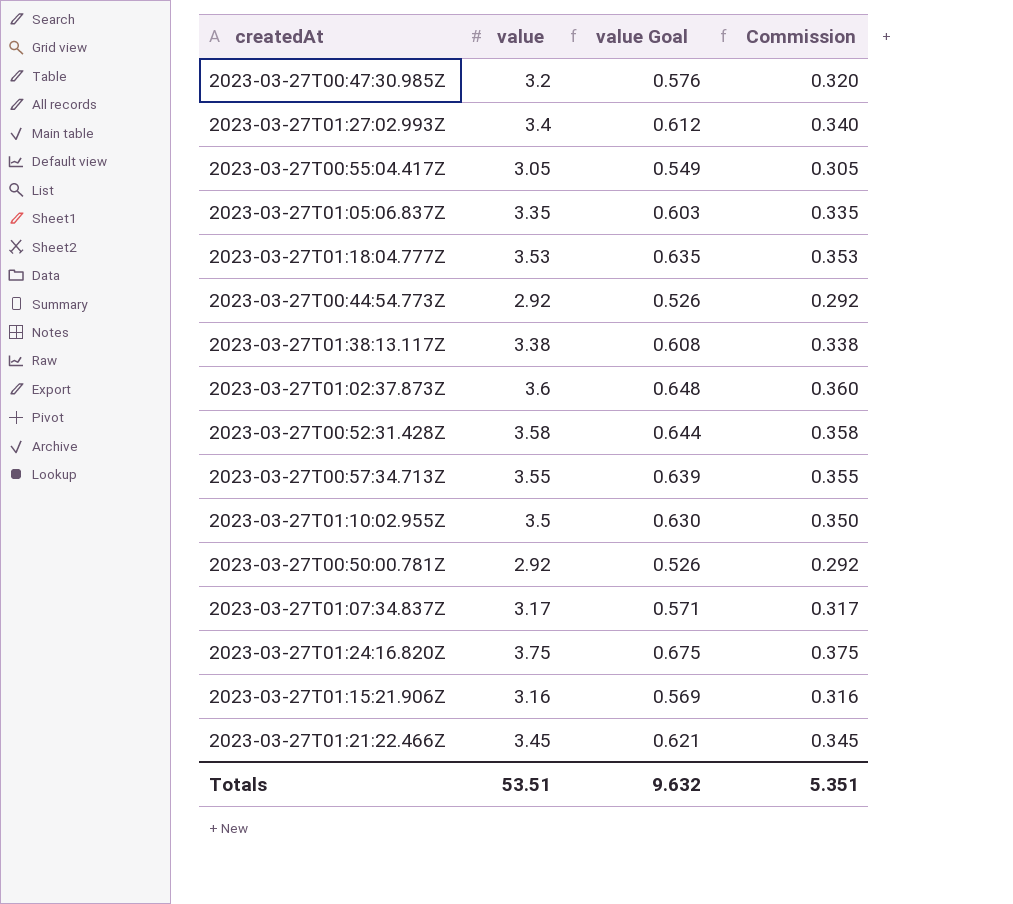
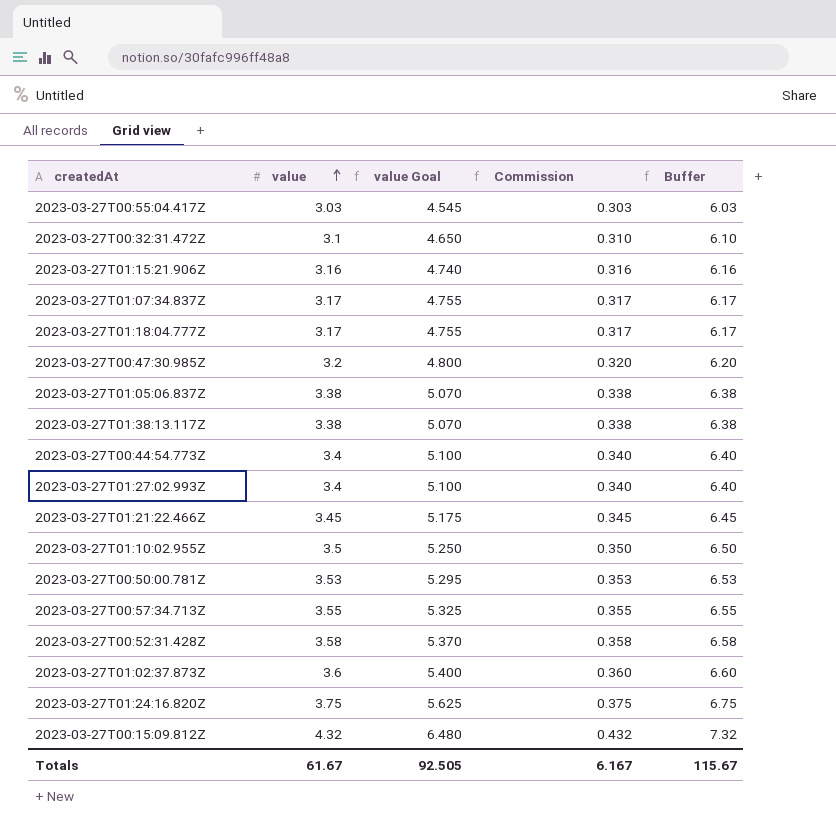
row order: none -> value ascending
column value Goal | formula: [value] * 0.18 -> [value] * 1.5
column Buffer | formula: none -> [value] + 3
2023-03-27T00:55:04.417Z | value: 3.05 -> 3.03
2023-03-27T00:55:04.417Z | Commission: 0.305 -> 0.303
row 2023-03-27T00:32:31.472Z: none -> 3.1 | 4.650 | 0.310 | 6.10
2023-03-27T01:18:04.777Z | value: 3.53 -> 3.17
2023-03-27T01:18:04.777Z | Commission: 0.353 -> 0.317
2023-03-27T01:05:06.837Z | value: 3.35 -> 3.38
2023-03-27T01:05:06.837Z | Commission: 0.335 -> 0.338
2023-03-27T00:44:54.773Z | value: 2.92 -> 3.4
2023-03-27T00:44:54.773Z | Commission: 0.292 -> 0.340
2023-03-27T00:50:00.781Z | value: 2.92 -> 3.53
2023-03-27T00:50:00.781Z | Commission: 0.292 -> 0.353
row 2023-03-27T00:15:09.812Z: none -> 4.32 | 6.480 | 0.432 | 7.32
Totals | value: 53.51 -> 61.67
Totals | value Goal: 9.632 -> 92.505
Totals | Commission: 5.351 -> 6.167

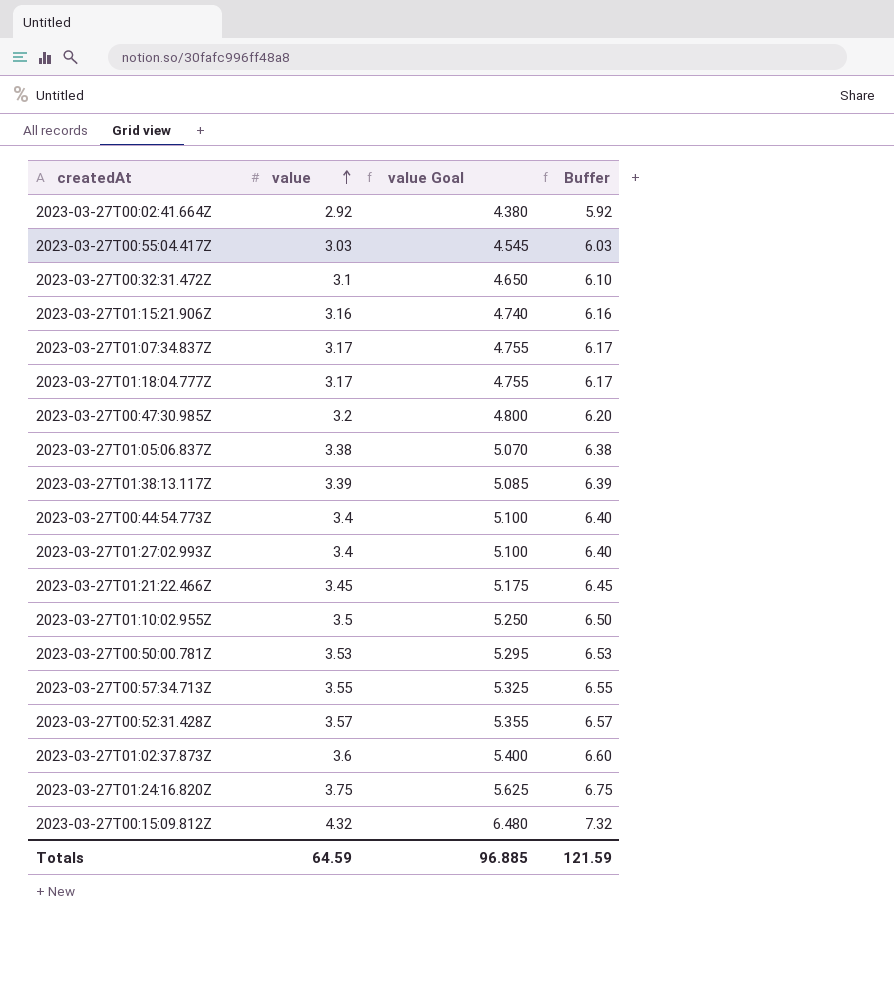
column Commission | formula: [value] * 0.1 -> none
row 2023-03-27T00:02:41.664Z: none -> 2.92 | 4.380 | 5.92
2023-03-27T01:38:13.117Z | value: 3.38 -> 3.39
2023-03-27T01:38:13.117Z | value Goal: 5.070 -> 5.085
2023-03-27T01:38:13.117Z | Buffer: 6.38 -> 6.39
2023-03-27T00:52:31.428Z | value: 3.58 -> 3.57
2023-03-27T00:52:31.428Z | value Goal: 5.370 -> 5.355
2023-03-27T00:52:31.428Z | Buffer: 6.58 -> 6.57
Totals | value: 61.67 -> 64.59
Totals | value Goal: 92.505 -> 96.885
Totals | Buffer: 115.67 -> 121.59

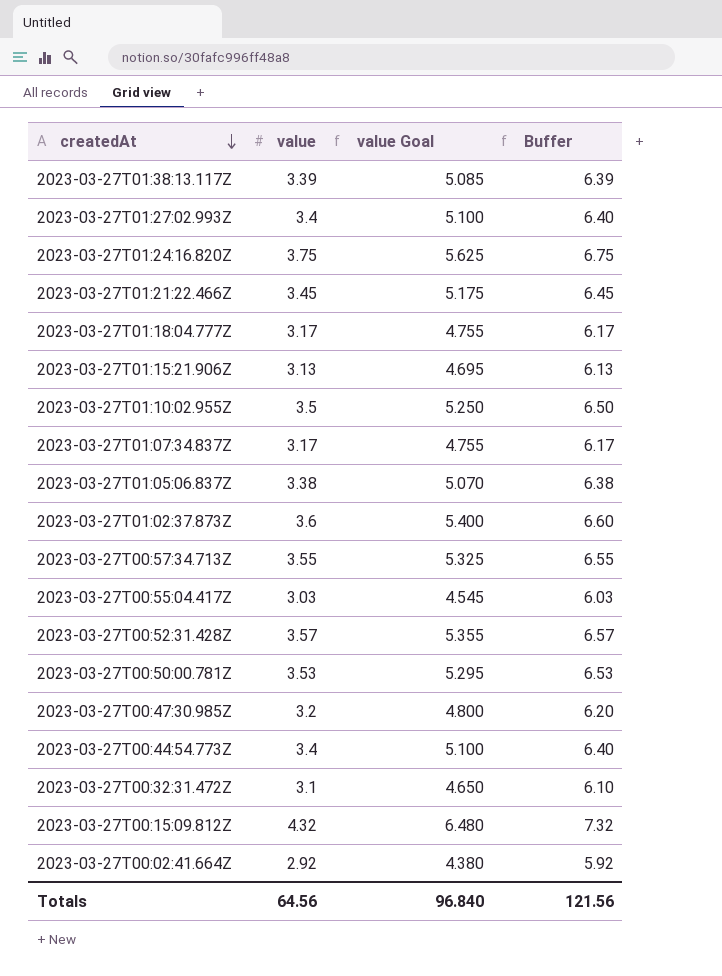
row order: value ascending -> createdAt descending
2023-03-27T01:15:21.906Z | value: 3.16 -> 3.13
2023-03-27T01:15:21.906Z | value Goal: 4.740 -> 4.695
2023-03-27T01:15:21.906Z | Buffer: 6.16 -> 6.13
Totals | value: 64.59 -> 64.56
Totals | value Goal: 96.885 -> 96.840
Totals | Buffer: 121.59 -> 121.56

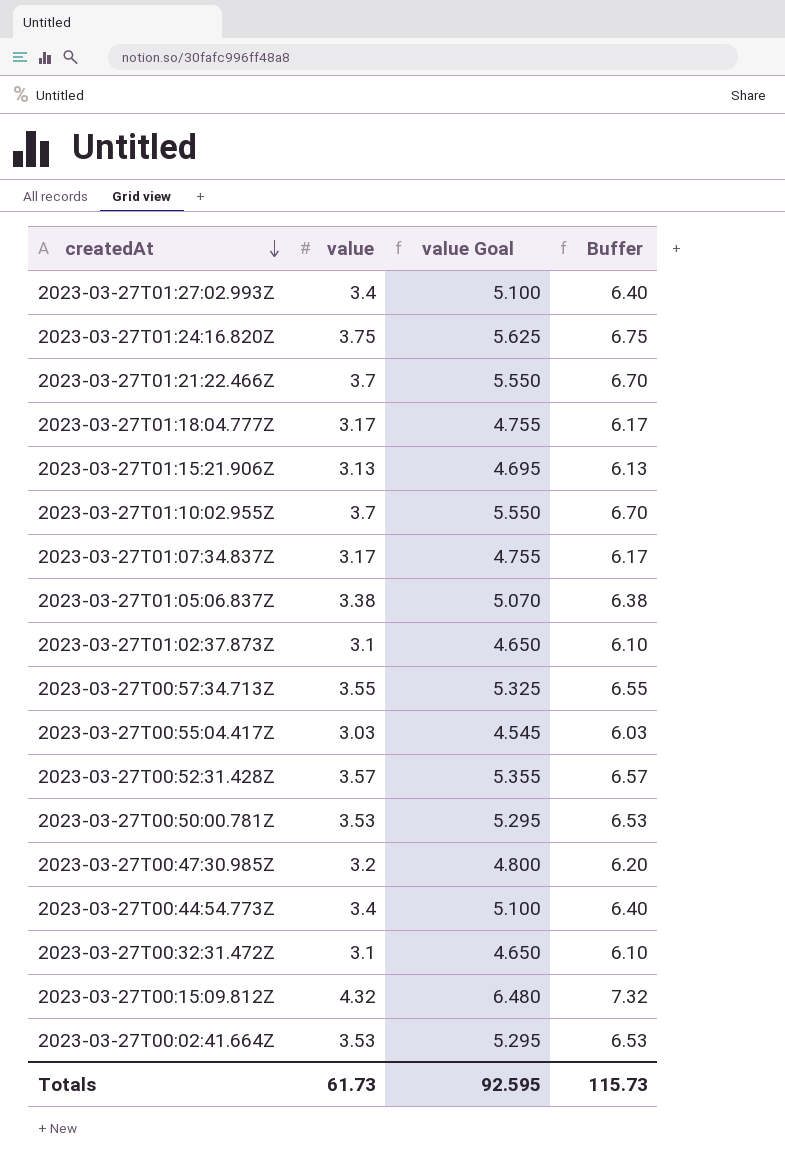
row 2023-03-27T01:38:13.117Z: 3.39 | 5.085 | 6.39 -> none
2023-03-27T01:21:22.466Z | value: 3.45 -> 3.7
2023-03-27T01:21:22.466Z | value Goal: 5.175 -> 5.550
2023-03-27T01:21:22.466Z | Buffer: 6.45 -> 6.70
2023-03-27T01:10:02.955Z | value: 3.5 -> 3.7
2023-03-27T01:10:02.955Z | value Goal: 5.250 -> 5.550
2023-03-27T01:10:02.955Z | Buffer: 6.50 -> 6.70
2023-03-27T01:02:37.873Z | value: 3.6 -> 3.1
2023-03-27T01:02:37.873Z | value Goal: 5.400 -> 4.650
2023-03-27T01:02:37.873Z | Buffer: 6.60 -> 6.10
2023-03-27T00:02:41.664Z | value: 2.92 -> 3.53
2023-03-27T00:02:41.664Z | value Goal: 4.380 -> 5.295
2023-03-27T00:02:41.664Z | Buffer: 5.92 -> 6.53
Totals | value: 64.56 -> 61.73
Totals | value Goal: 96.840 -> 92.595
Totals | Buffer: 121.56 -> 115.73

